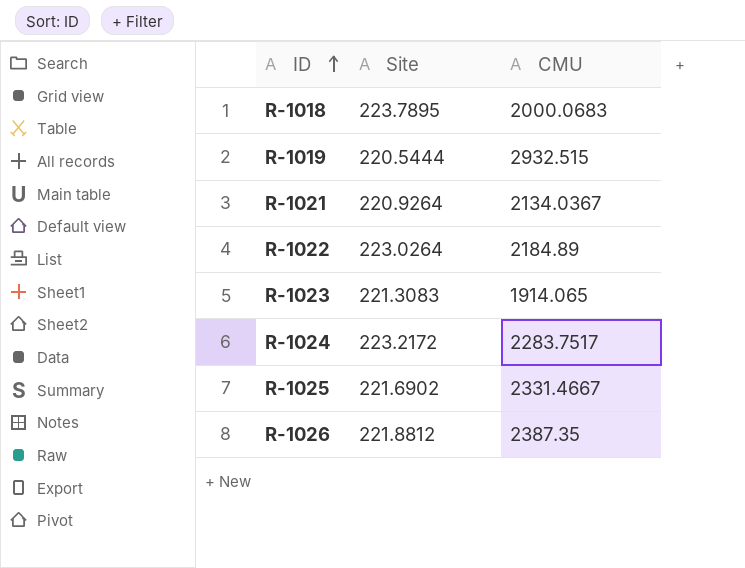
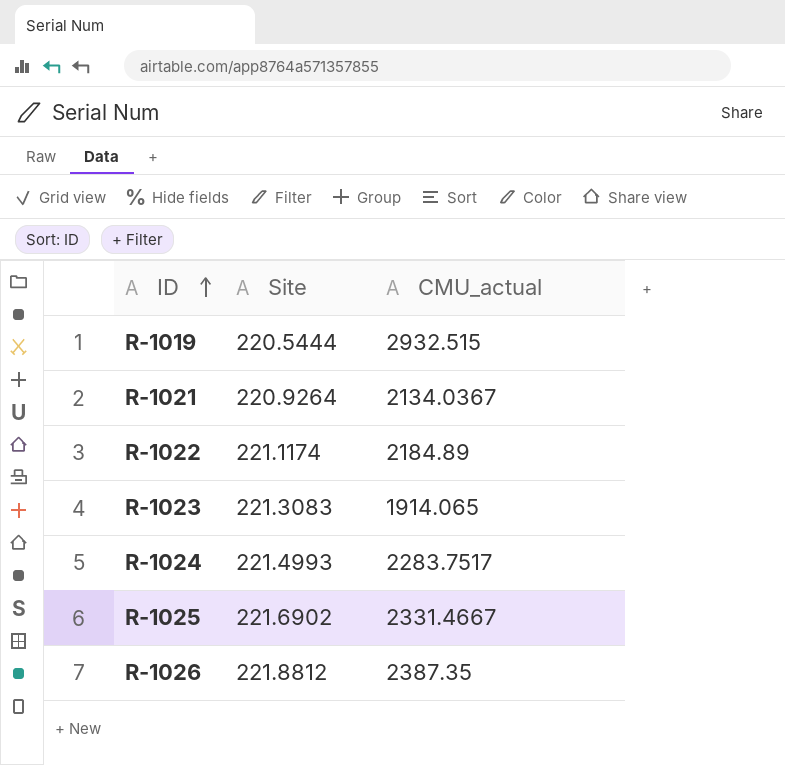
column name: CMU -> CMU_actual
row R-1018: 223.7895 | 2000.0683 -> none
R-1022 | Site: 223.0264 -> 221.1174
R-1024 | Site: 223.2172 -> 221.4993

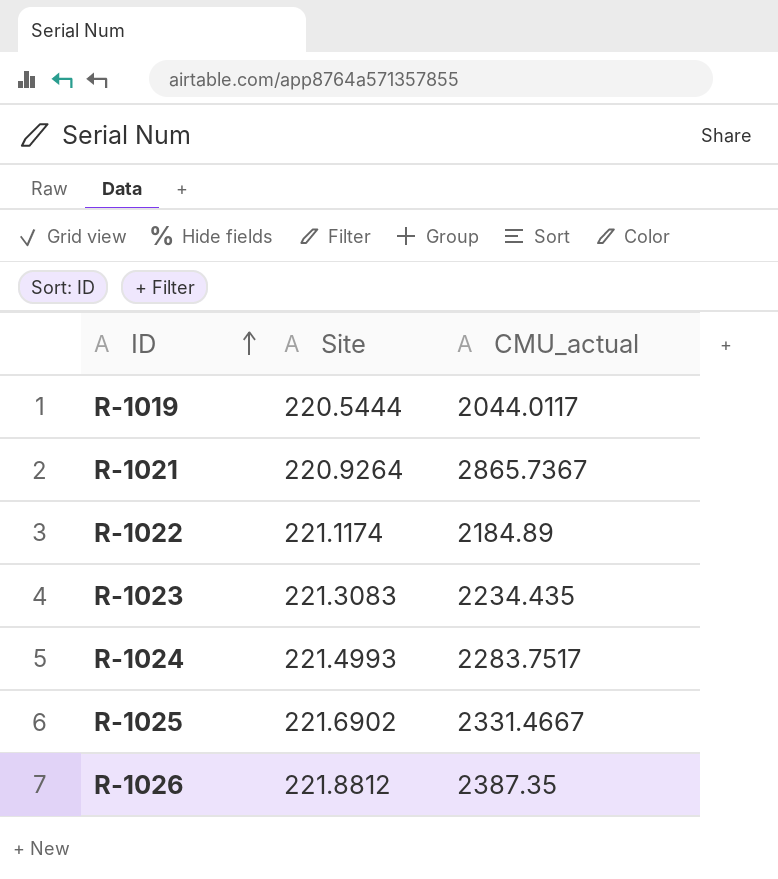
R-1019 | CMU_actual: 2932.515 -> 2044.0117
R-1021 | CMU_actual: 2134.0367 -> 2865.7367
R-1023 | CMU_actual: 1914.065 -> 2234.435

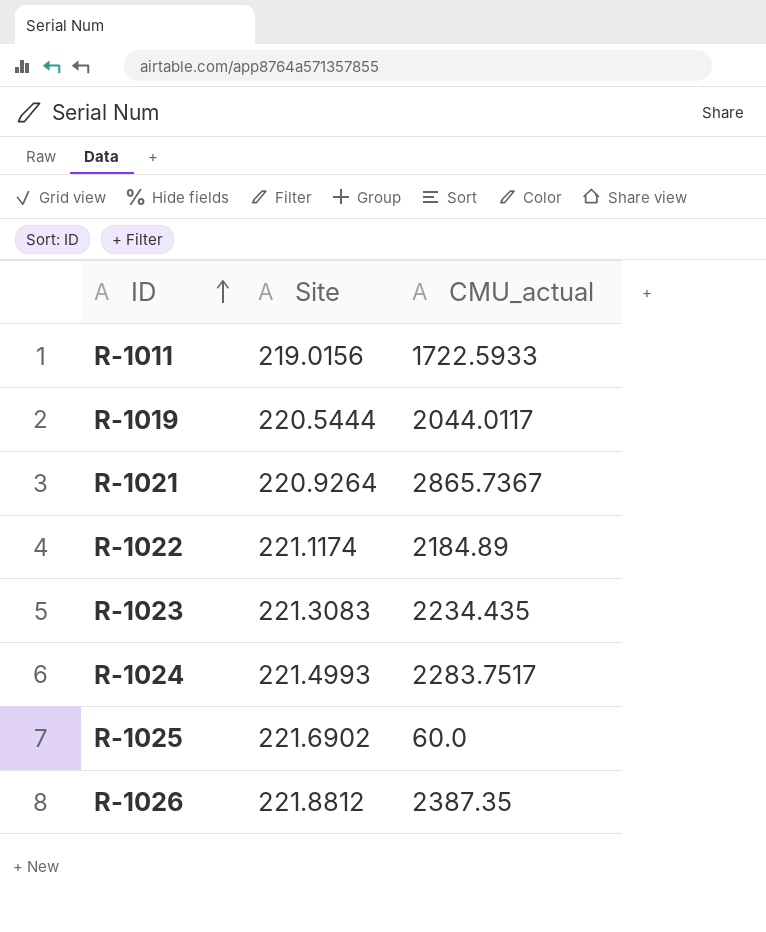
row R-1011: none -> 219.0156 | 1722.5933
R-1025 | CMU_actual: 2331.4667 -> 60.0

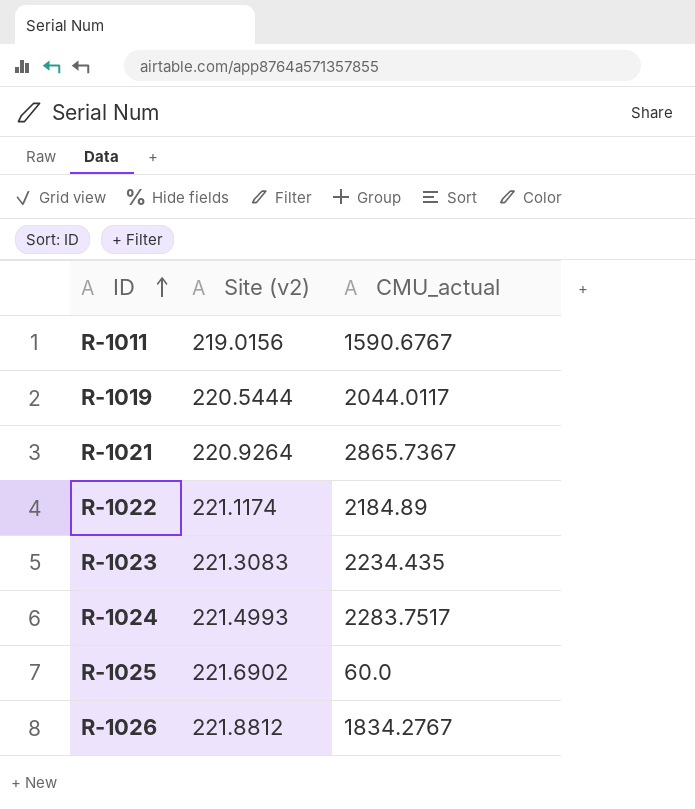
column name: Site -> Site (v2)
R-1011 | CMU_actual: 1722.5933 -> 1590.6767
R-1026 | CMU_actual: 2387.35 -> 1834.2767

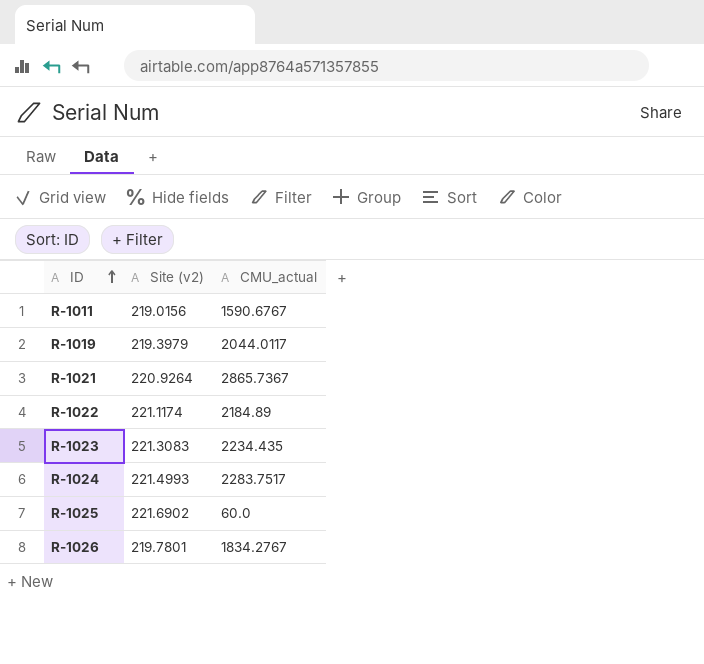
R-1019 | Site (v2): 220.5444 -> 219.3979
R-1026 | Site (v2): 221.8812 -> 219.7801

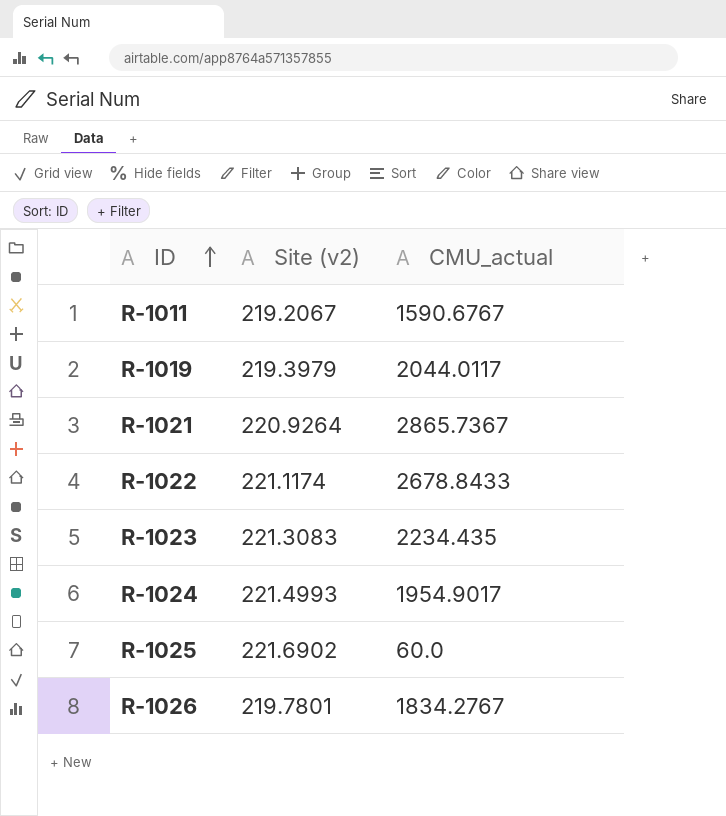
R-1011 | Site (v2): 219.0156 -> 219.2067
R-1022 | CMU_actual: 2184.89 -> 2678.8433
R-1024 | CMU_actual: 2283.7517 -> 1954.9017

